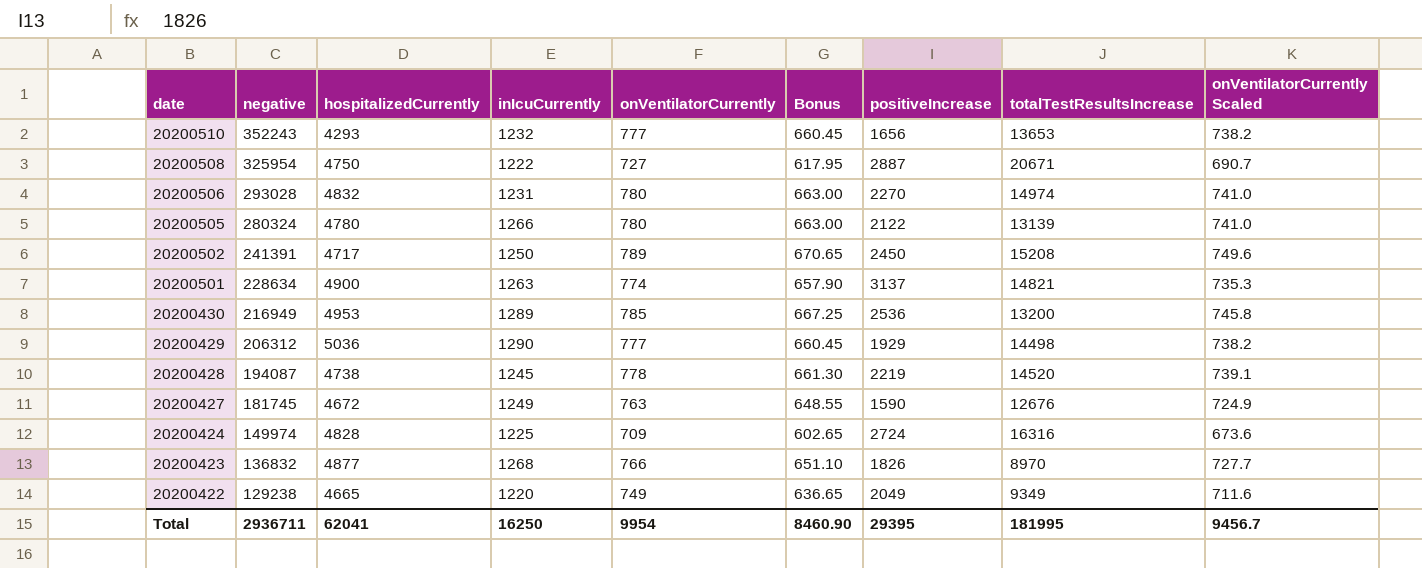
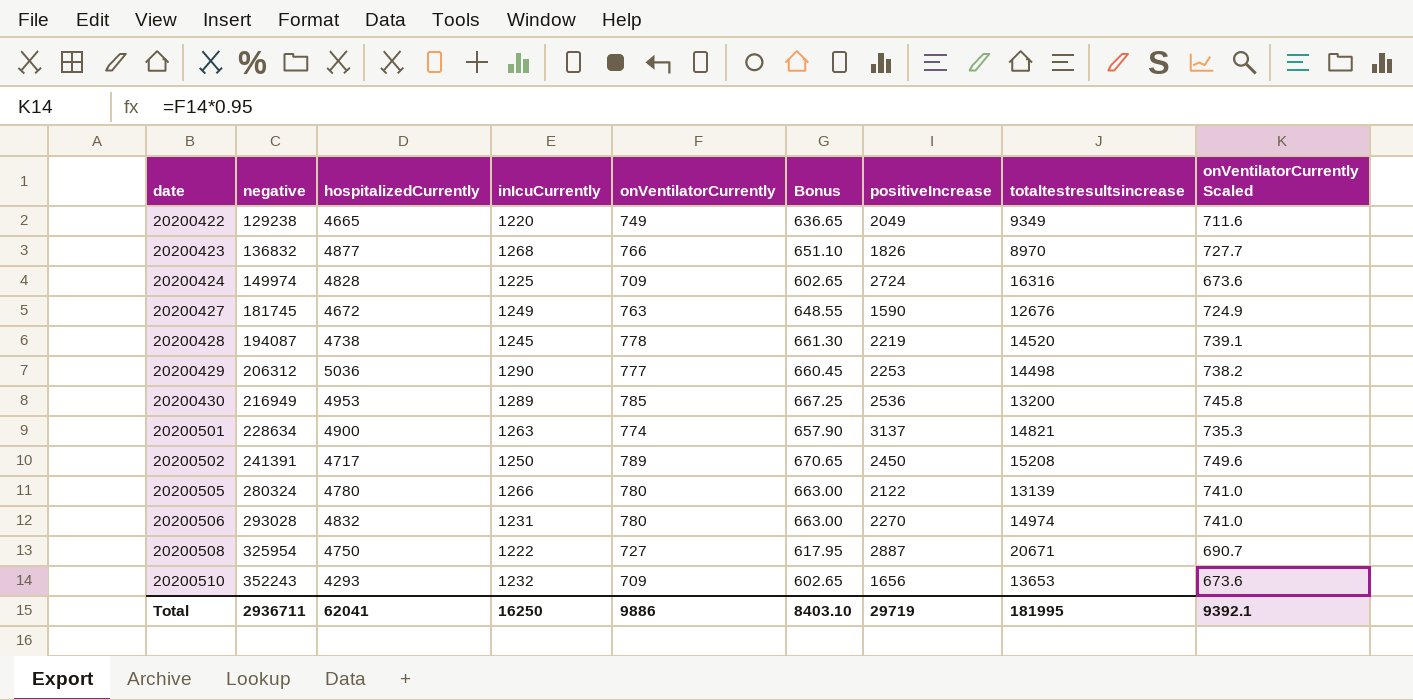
row order: date descending -> date ascending
column name: totalTestResultsIncrease -> totaltestresultsincrease
20200429 | positiveIncrease: 1929 -> 2253
20200510 | onVentilatorCurrently: 777 -> 709
20200510 | Bonus: 660.45 -> 602.65
20200510 | onVentilatorCurrently Scaled: 738.2 -> 673.6
Total | onVentilatorCurrently: 9954 -> 9886
Total | Bonus: 8460.90 -> 8403.10
Total | positiveIncrease: 29395 -> 29719
Total | onVentilatorCurrently Scaled: 9456.7 -> 9392.1

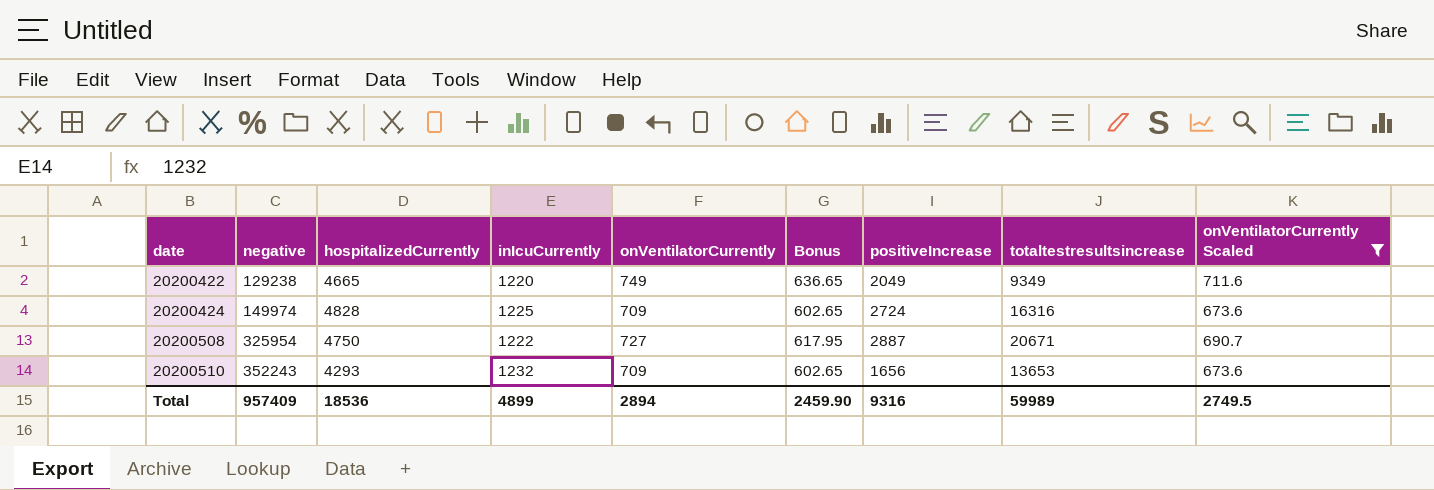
filter: none -> onVentilatorCurrently Scaled <= 711.6
Total | negative: 2936711 -> 957409
Total | hospitalizedCurrently: 62041 -> 18536
Total | inIcuCurrently: 16250 -> 4899
Total | onVentilatorCurrently: 9886 -> 2894
Total | Bonus: 8403.10 -> 2459.90
Total | positiveIncrease: 29719 -> 9316
Total | totaltestresultsincrease: 181995 -> 59989
Total | onVentilatorCurrently Scaled: 9392.1 -> 2749.5

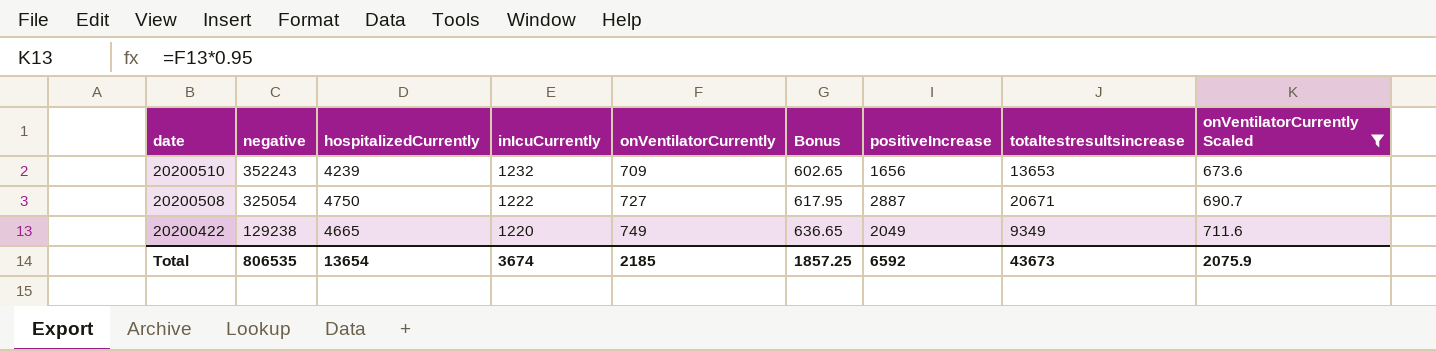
row order: date ascending -> date descending
row 20200424: 149974 | 4828 | 1225 | 709 | 602.65 | 2724 | 16316 | 673.6 -> none
20200510 | hospitalizedCurrently: 4293 -> 4239
20200508 | negative: 325954 -> 325054
Total | negative: 957409 -> 806535
Total | hospitalizedCurrently: 18536 -> 13654
Total | inIcuCurrently: 4899 -> 3674
Total | onVentilatorCurrently: 2894 -> 2185
Total | Bonus: 2459.90 -> 1857.25
Total | positiveIncrease: 9316 -> 6592
Total | totaltestresultsincrease: 59989 -> 43673
Total | onVentilatorCurrently Scaled: 2749.5 -> 2075.9

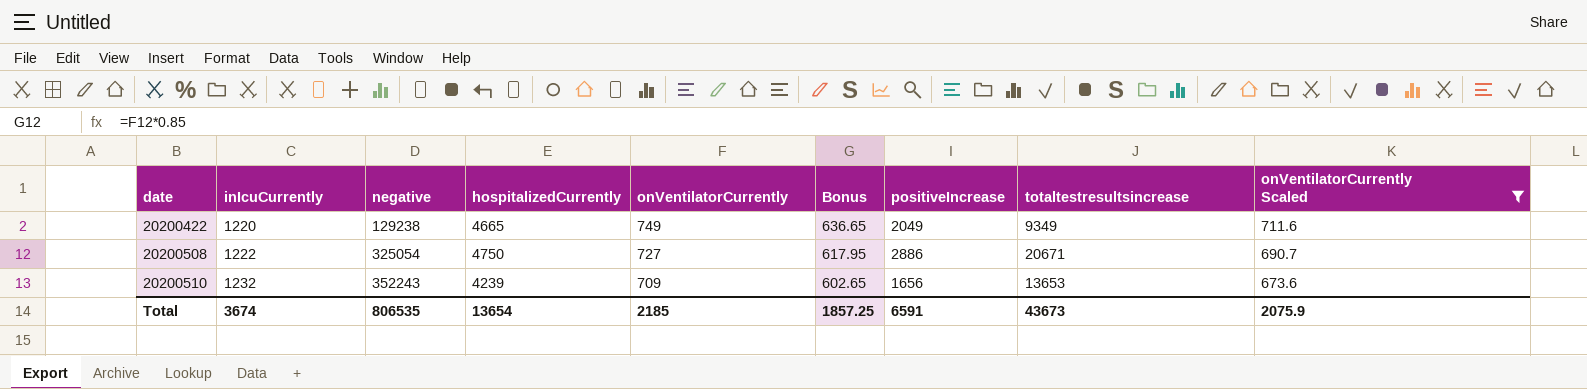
row order: date descending -> date ascending
column inIcuCurrently | position: 4 -> 2
20200508 | positiveIncrease: 2887 -> 2886
Total | positiveIncrease: 6592 -> 6591

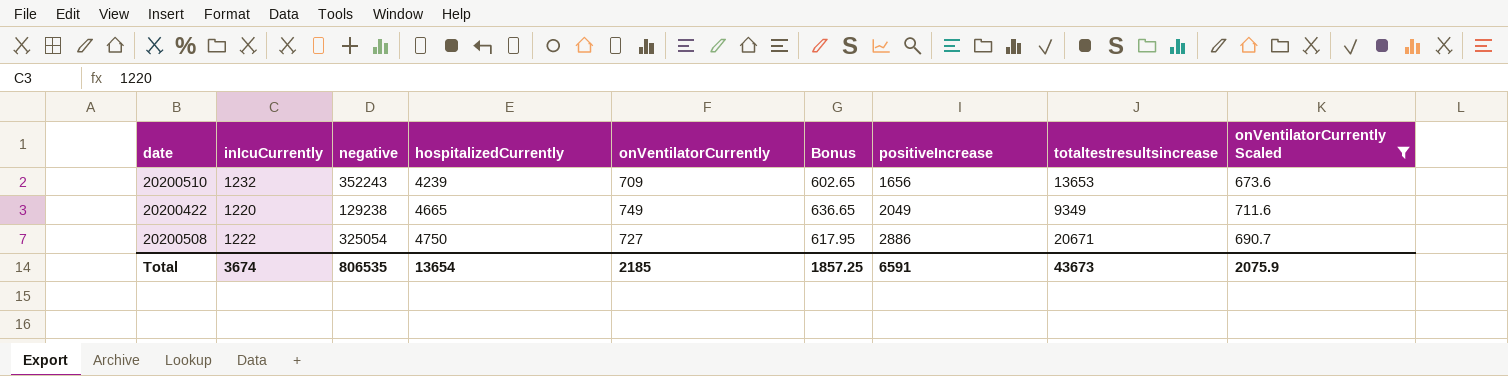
row order: date ascending -> hospitalizedCurrently ascending

